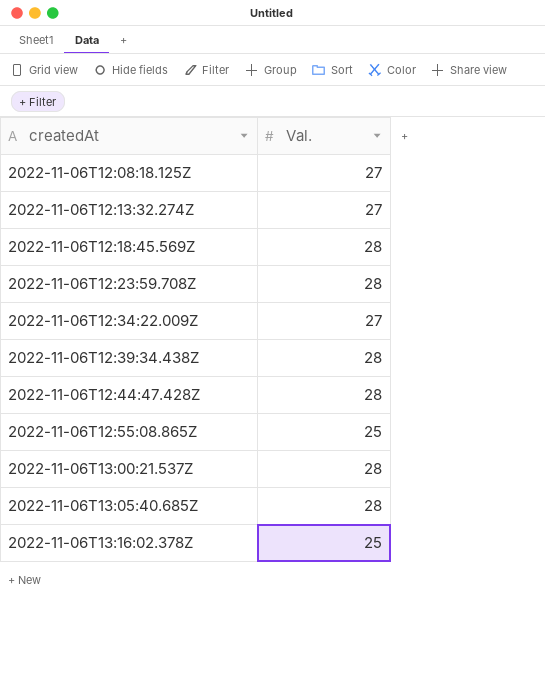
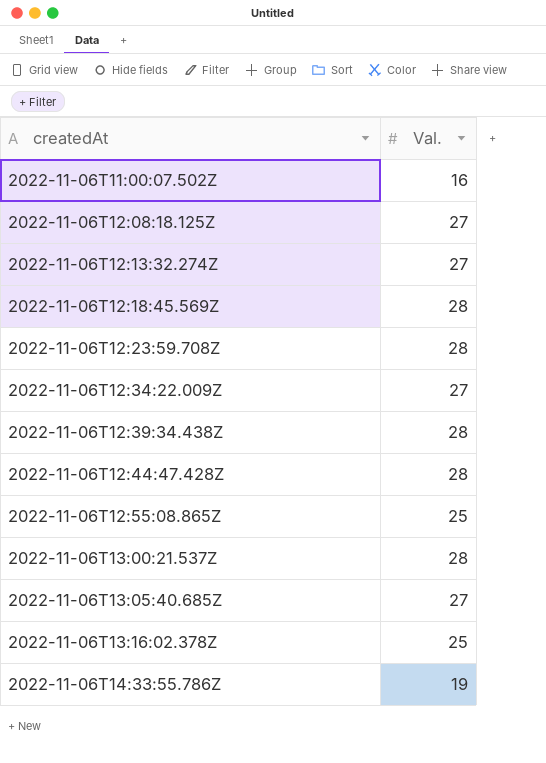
row 2022-11-06T11:00:07.502Z: none -> 16
2022-11-06T13:05:40.685Z | Val.: 28 -> 27
row 2022-11-06T14:33:55.786Z: none -> 19

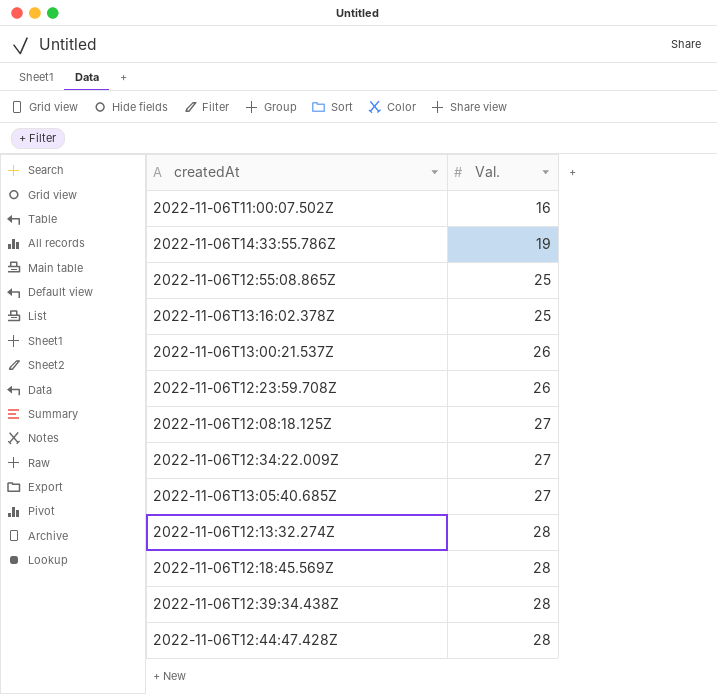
row order: createdAt ascending -> Val. ascending
2022-11-06T13:00:21.537Z | Val.: 28 -> 26
2022-11-06T12:23:59.708Z | Val.: 28 -> 26
2022-11-06T12:13:32.274Z | Val.: 27 -> 28

